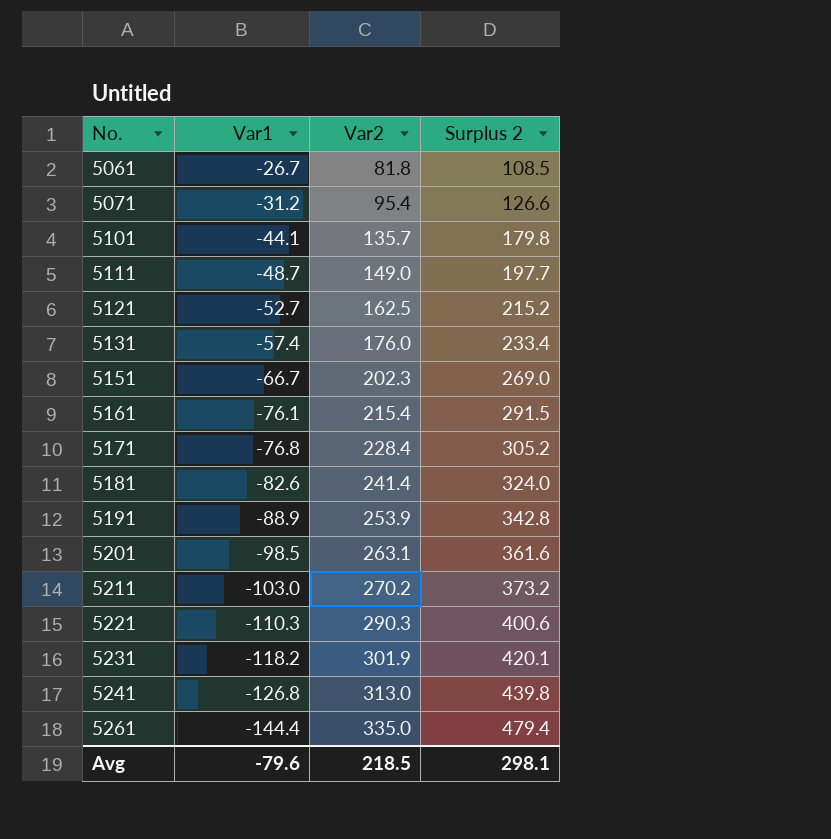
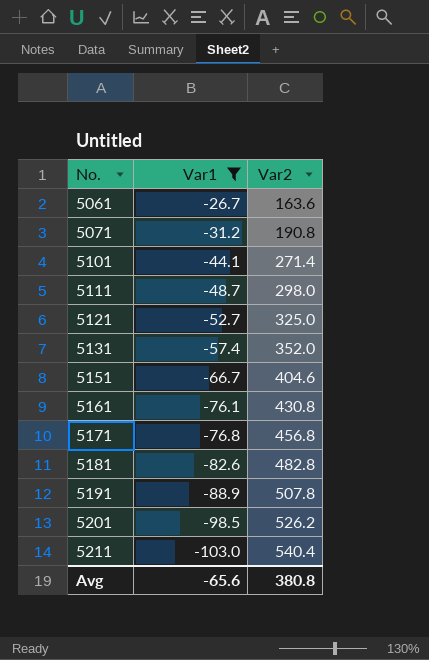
filter: none -> Var1 >= -103.0
column Surplus 2 | formula: [Var2] - [Var1] -> none
5061 | Var2: 81.8 -> 163.6
5071 | Var2: 95.4 -> 190.8
5101 | Var2: 135.7 -> 271.4
5111 | Var2: 149.0 -> 298.0
5121 | Var2: 162.5 -> 325.0
5131 | Var2: 176.0 -> 352.0
5151 | Var2: 202.3 -> 404.6
5161 | Var2: 215.4 -> 430.8
5171 | Var2: 228.4 -> 456.8
5181 | Var2: 241.4 -> 482.8
5191 | Var2: 253.9 -> 507.8
5201 | Var2: 263.1 -> 526.2
5211 | Var2: 270.2 -> 540.4
Avg | Var1: -79.6 -> -65.6
Avg | Var2: 218.5 -> 380.8

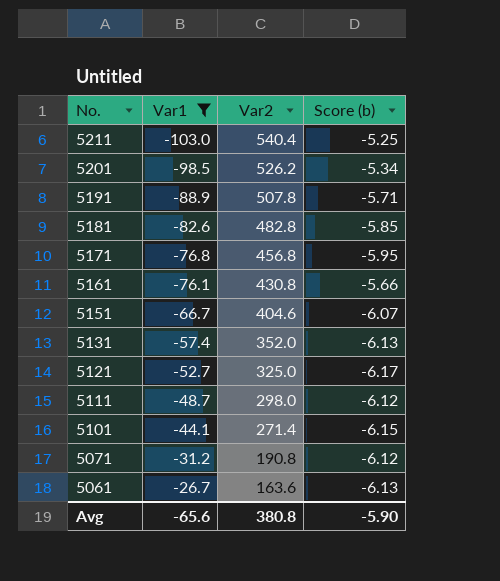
row order: No. ascending -> No. descending
column Score (b) | formula: none -> [Var2] / [Var1]

